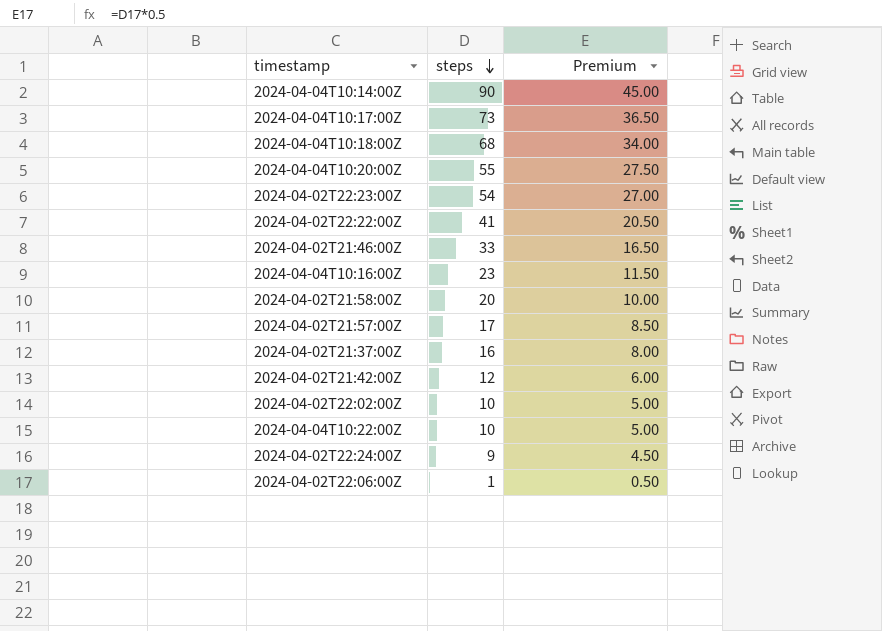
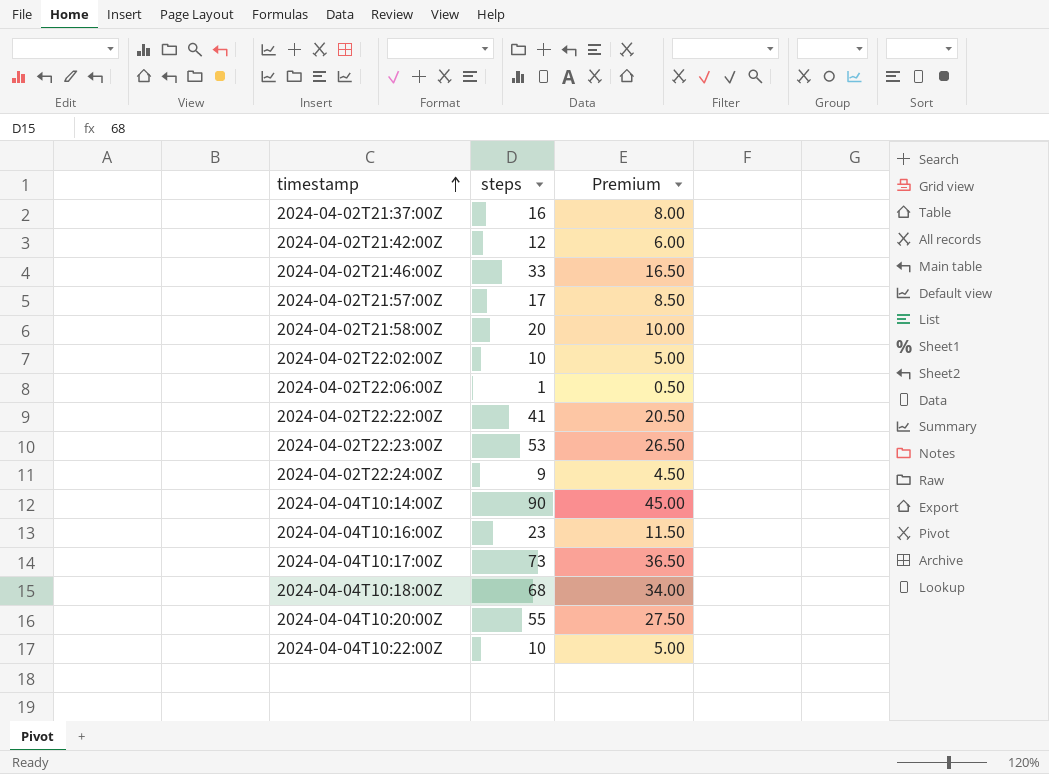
row order: steps descending -> timestamp ascending
2024-04-02T22:23:00Z | steps: 54 -> 53
2024-04-02T22:23:00Z | Premium: 27.00 -> 26.50

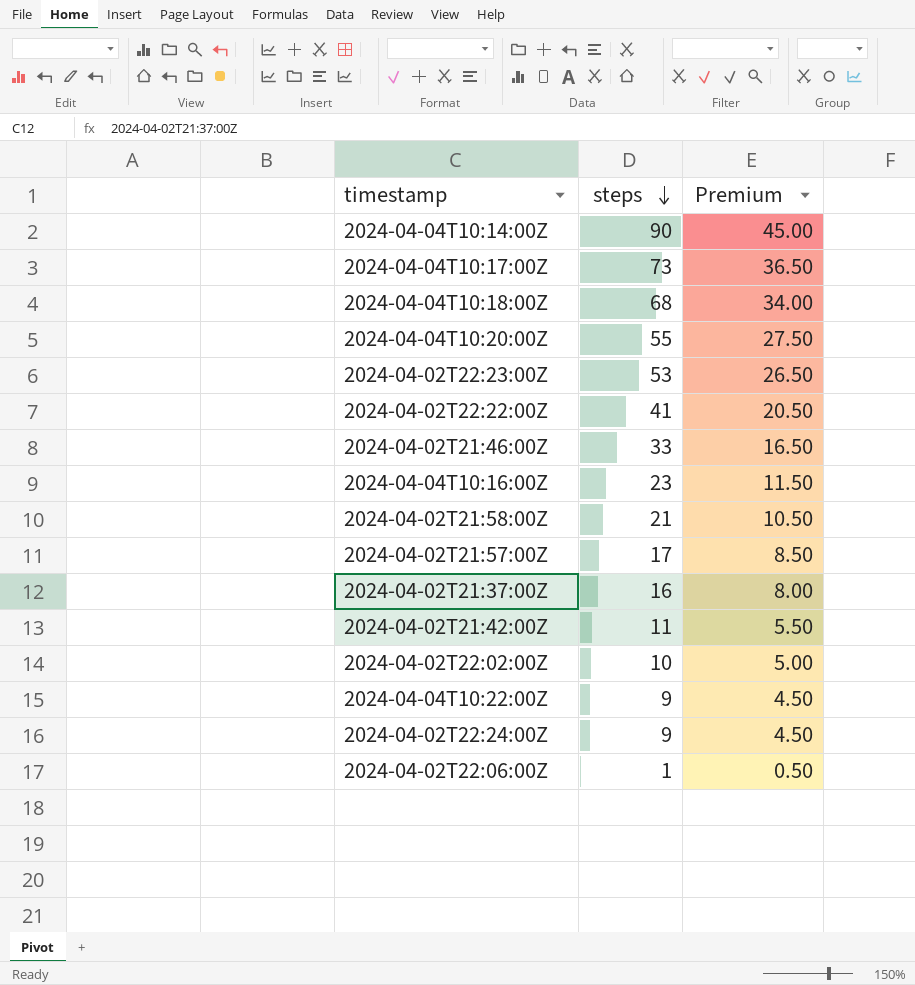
row order: timestamp ascending -> steps descending
2024-04-02T21:58:00Z | steps: 20 -> 21
2024-04-02T21:58:00Z | Premium: 10.00 -> 10.50
2024-04-02T21:42:00Z | steps: 12 -> 11
2024-04-02T21:42:00Z | Premium: 6.00 -> 5.50
2024-04-04T10:22:00Z | steps: 10 -> 9
2024-04-04T10:22:00Z | Premium: 5.00 -> 4.50

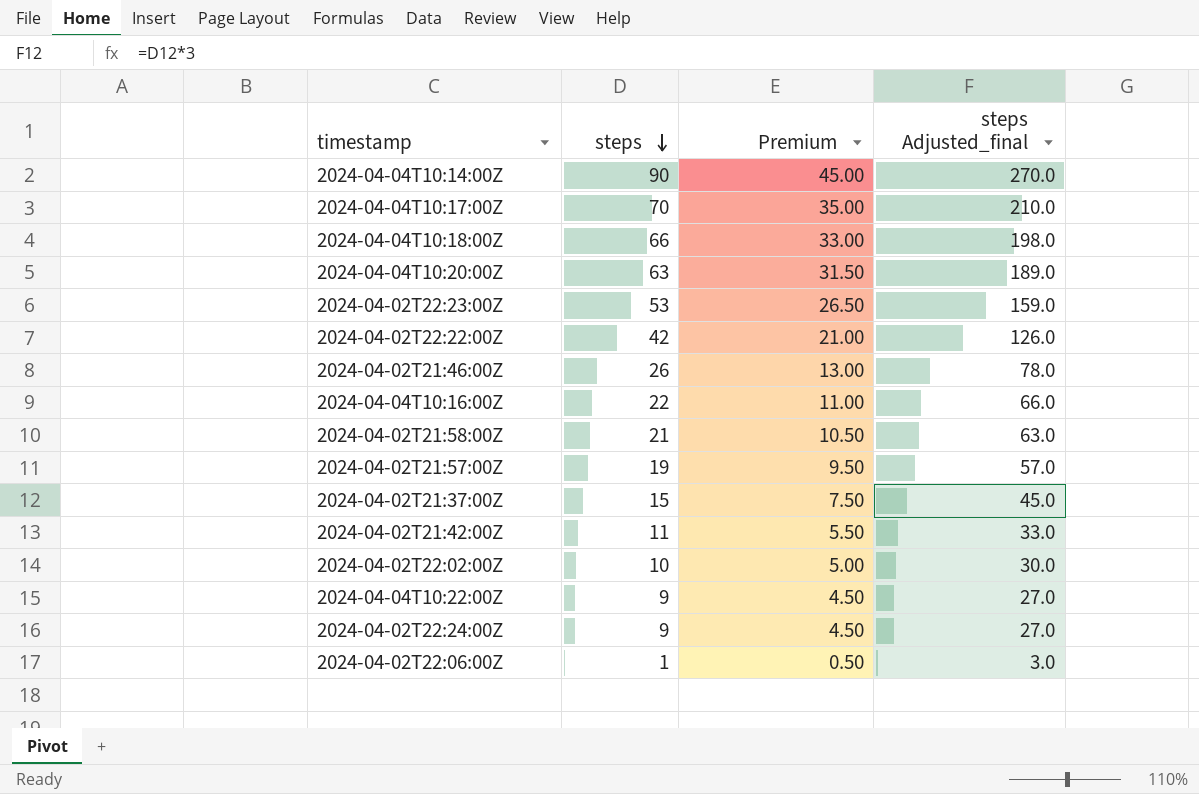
column steps Adjusted_final | formula: none -> [steps] * 3
2024-04-04T10:17:00Z | steps: 73 -> 70
2024-04-04T10:17:00Z | Premium: 36.50 -> 35.00
2024-04-04T10:18:00Z | steps: 68 -> 66
2024-04-04T10:18:00Z | Premium: 34.00 -> 33.00
2024-04-04T10:20:00Z | steps: 55 -> 63
2024-04-04T10:20:00Z | Premium: 27.50 -> 31.50
2024-04-02T22:22:00Z | steps: 41 -> 42
2024-04-02T22:22:00Z | Premium: 20.50 -> 21.00
2024-04-02T21:46:00Z | steps: 33 -> 26
2024-04-02T21:46:00Z | Premium: 16.50 -> 13.00
2024-04-04T10:16:00Z | steps: 23 -> 22
2024-04-04T10:16:00Z | Premium: 11.50 -> 11.00
2024-04-02T21:57:00Z | steps: 17 -> 19
2024-04-02T21:57:00Z | Premium: 8.50 -> 9.50
2024-04-02T21:37:00Z | steps: 16 -> 15
2024-04-02T21:37:00Z | Premium: 8.00 -> 7.50

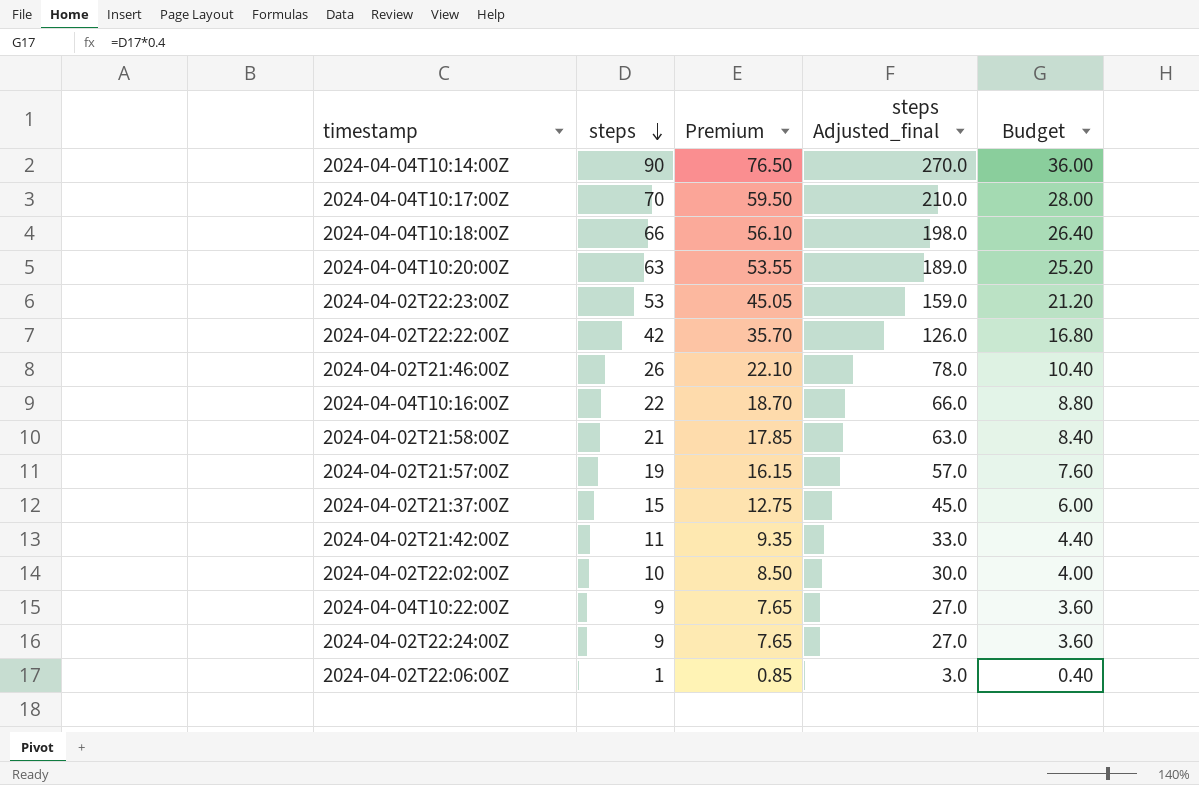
column Premium | formula: [steps] * 0.5 -> [steps] * 0.85
column Budget | formula: none -> [steps] * 0.4

